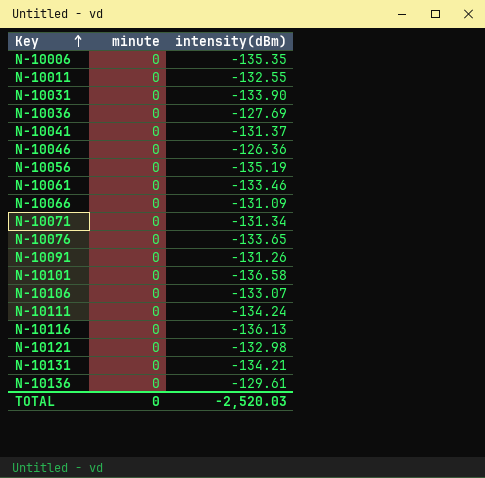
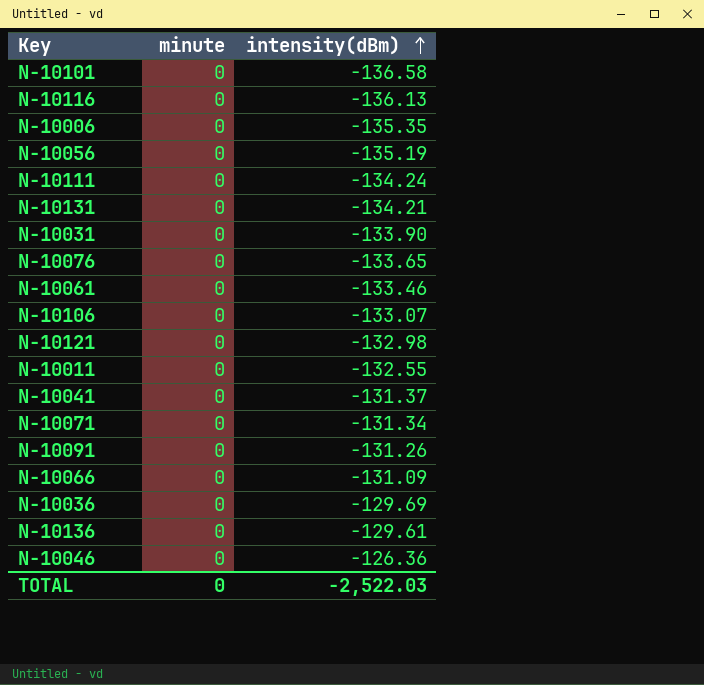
row order: Key ascending -> intensity(dBm) ascending
N-10036 | intensity(dBm): -127.69 -> -129.69
TOTAL | intensity(dBm): -2,520.03 -> -2,522.03

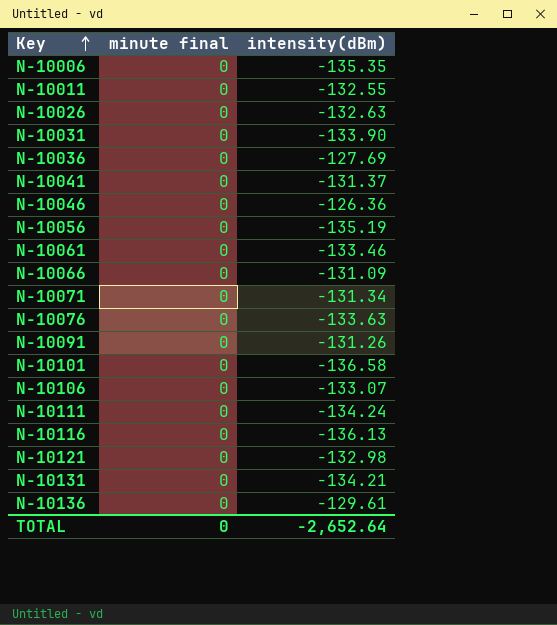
row order: intensity(dBm) ascending -> Key ascending
column name: minute -> minute final
row N-10026: none -> 0 | -132.63
N-10036 | intensity(dBm): -129.69 -> -127.69
N-10076 | intensity(dBm): -133.65 -> -133.63
TOTAL | intensity(dBm): -2,522.03 -> -2,652.64

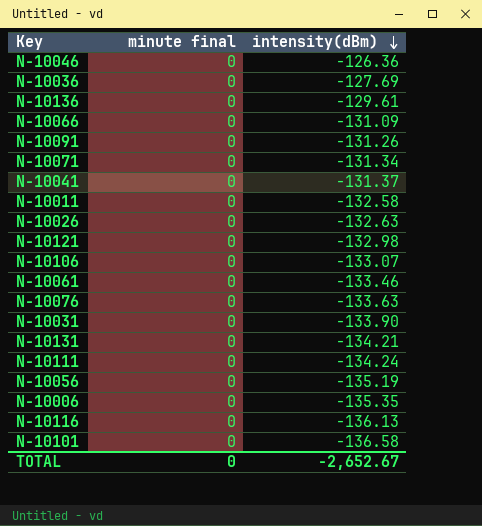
row order: Key ascending -> intensity(dBm) descending
N-10011 | intensity(dBm): -132.55 -> -132.58
TOTAL | intensity(dBm): -2,652.64 -> -2,652.67

